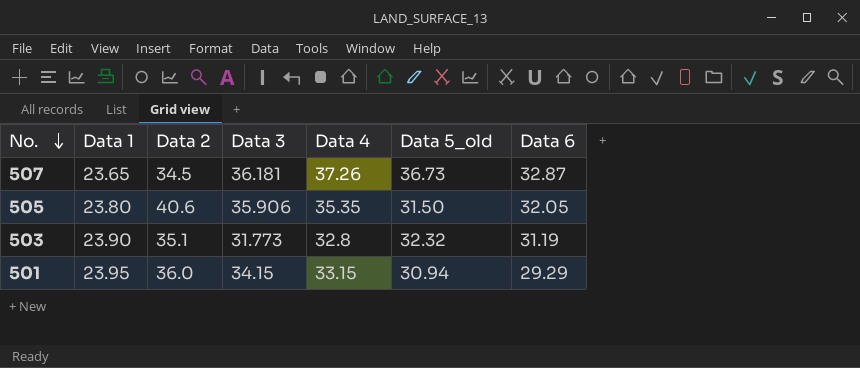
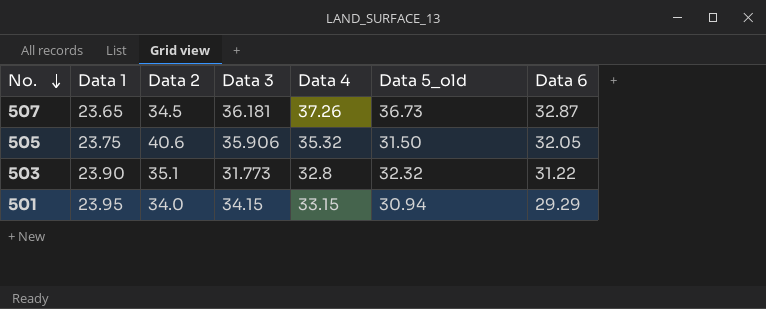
505 | Data 1: 23.80 -> 23.75
505 | Data 4: 35.35 -> 35.32
503 | Data 6: 31.19 -> 31.22
501 | Data 2: 36.0 -> 34.0

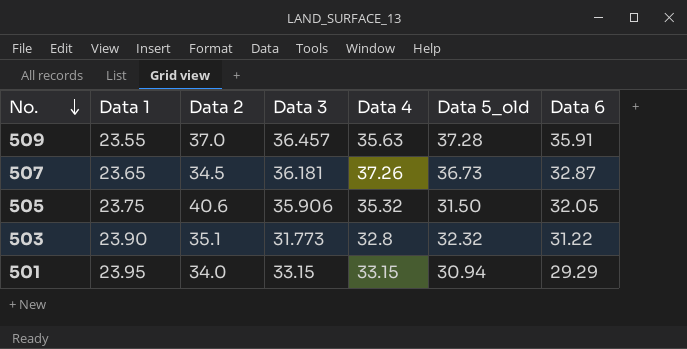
row 509: none -> 23.55 | 37.0 | 36.457 | 35.63 | 37.28 | 35.91
501 | Data 3: 34.15 -> 33.15

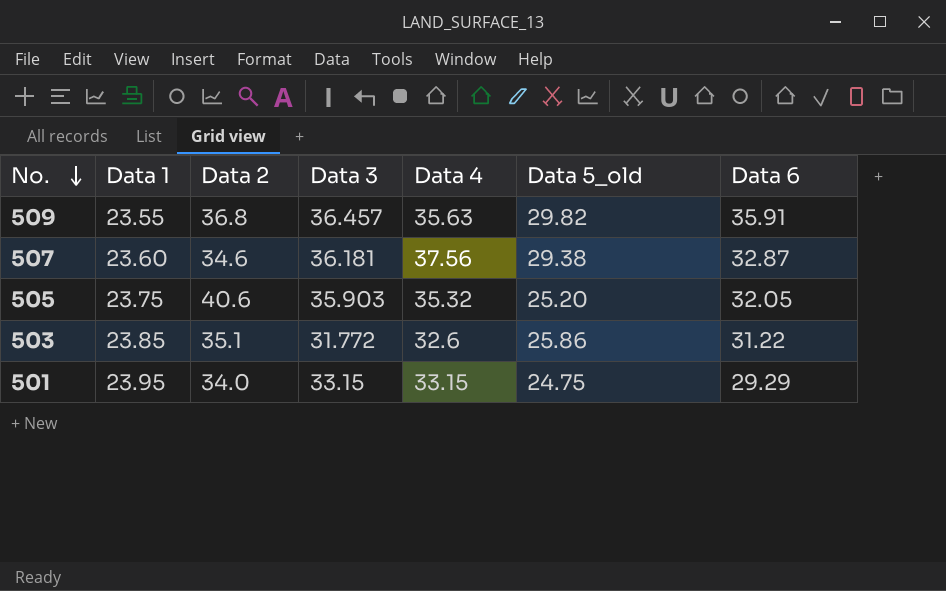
509 | Data 2: 37.0 -> 36.8
509 | Data 5_old: 37.28 -> 29.82
507 | Data 1: 23.65 -> 23.60
507 | Data 2: 34.5 -> 34.6
507 | Data 4: 37.26 -> 37.56
507 | Data 5_old: 36.73 -> 29.38
505 | Data 3: 35.906 -> 35.903
505 | Data 5_old: 31.50 -> 25.20
503 | Data 1: 23.90 -> 23.85
503 | Data 3: 31.773 -> 31.772
503 | Data 4: 32.8 -> 32.6
503 | Data 5_old: 32.32 -> 25.86
501 | Data 5_old: 30.94 -> 24.75

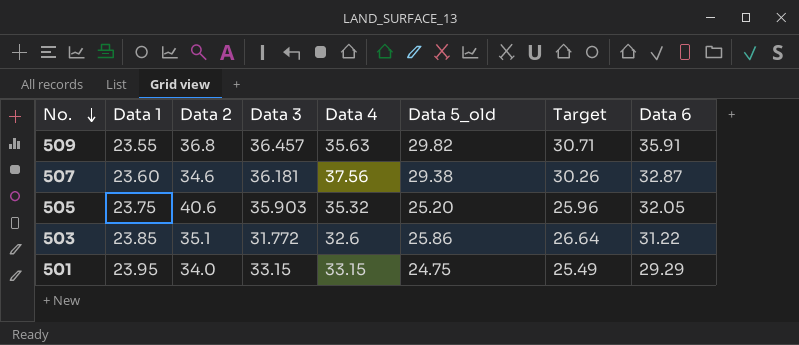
column Target | formula: none -> [Data 5_old] * 1.03

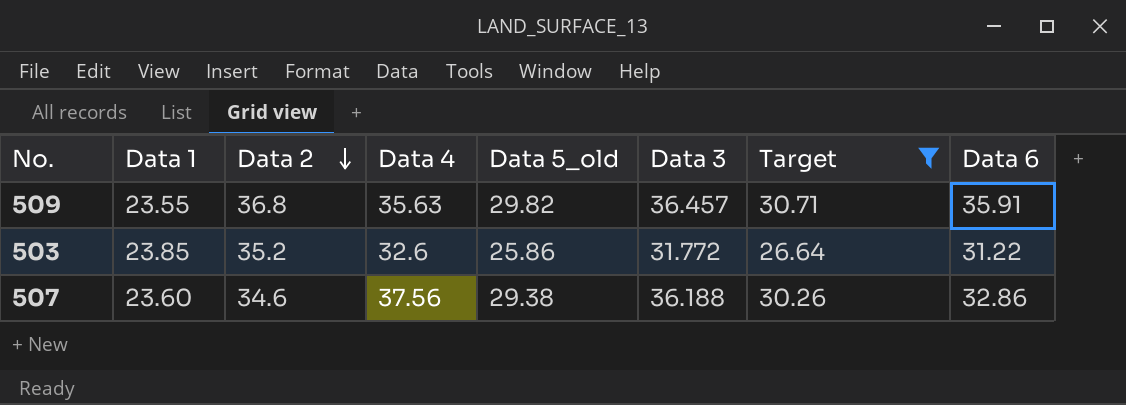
filter: none -> Target >= 26.64
row order: No. descending -> Data 2 descending
column Data 3 | position: 4 -> 6
503 | Data 2: 35.1 -> 35.2
507 | Data 3: 36.181 -> 36.188
507 | Data 6: 32.87 -> 32.86

